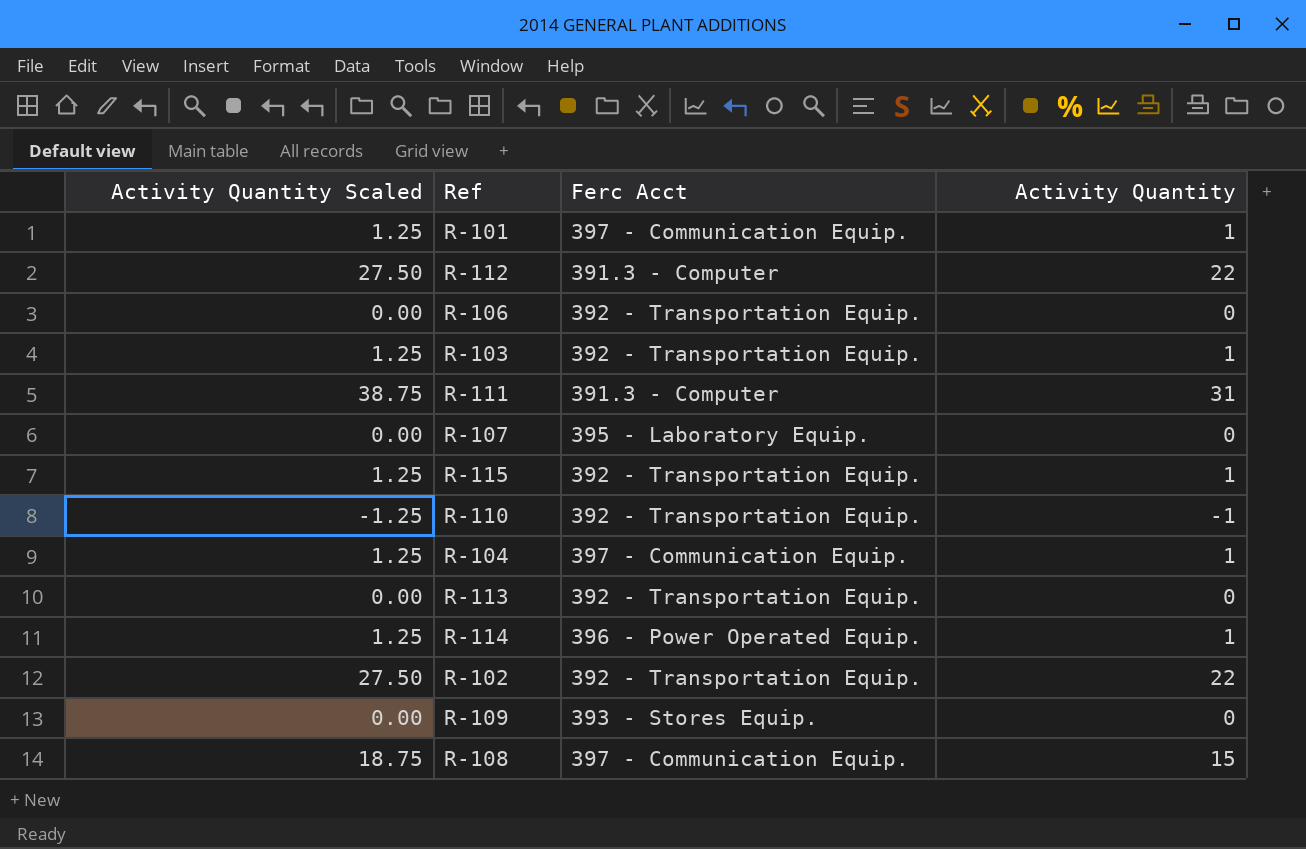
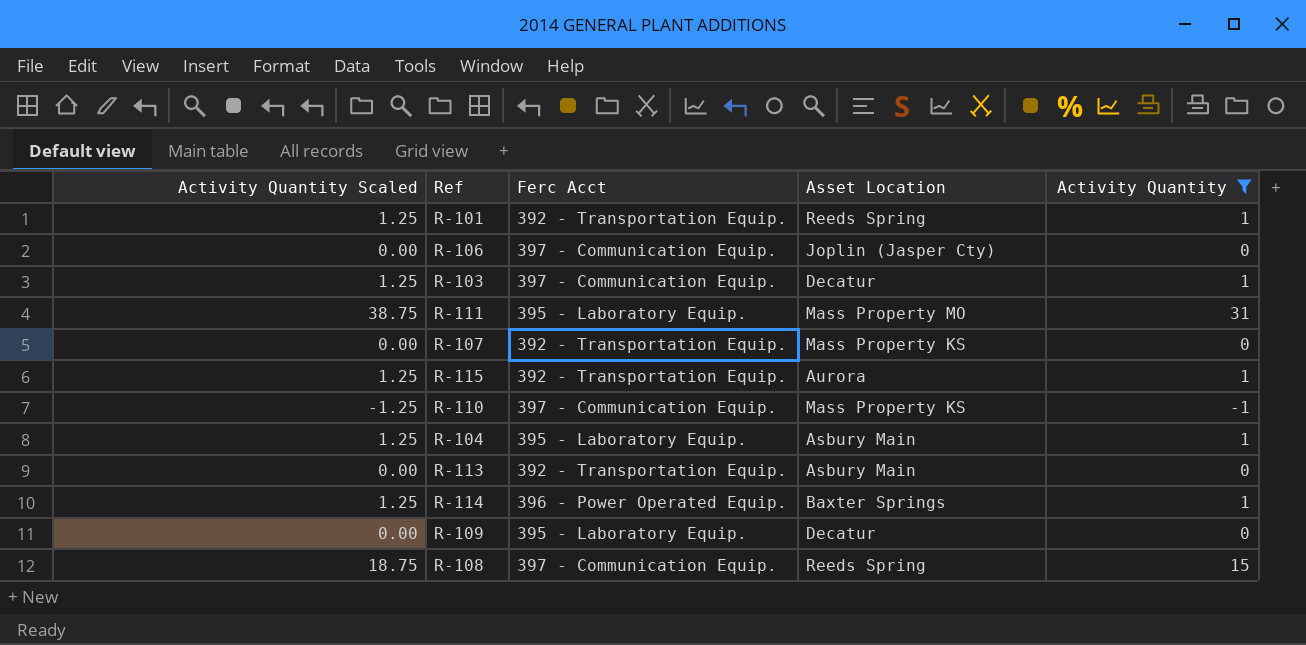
filter: none -> Activity Quantity != 22
column Asset Location | position: none -> 4
R-101 | Ferc Acct: 397 - Communication Equip. -> 392 - Transportation Equip.
R-106 | Ferc Acct: 392 - Transportation Equip. -> 397 - Communication Equip.
R-103 | Ferc Acct: 392 - Transportation Equip. -> 397 - Communication Equip.
R-111 | Ferc Acct: 391.3 - Computer -> 395 - Laboratory Equip.
R-107 | Ferc Acct: 395 - Laboratory Equip. -> 392 - Transportation Equip.
R-110 | Ferc Acct: 392 - Transportation Equip. -> 397 - Communication Equip.
R-104 | Ferc Acct: 397 - Communication Equip. -> 395 - Laboratory Equip.
R-109 | Ferc Acct: 393 - Stores Equip. -> 395 - Laboratory Equip.

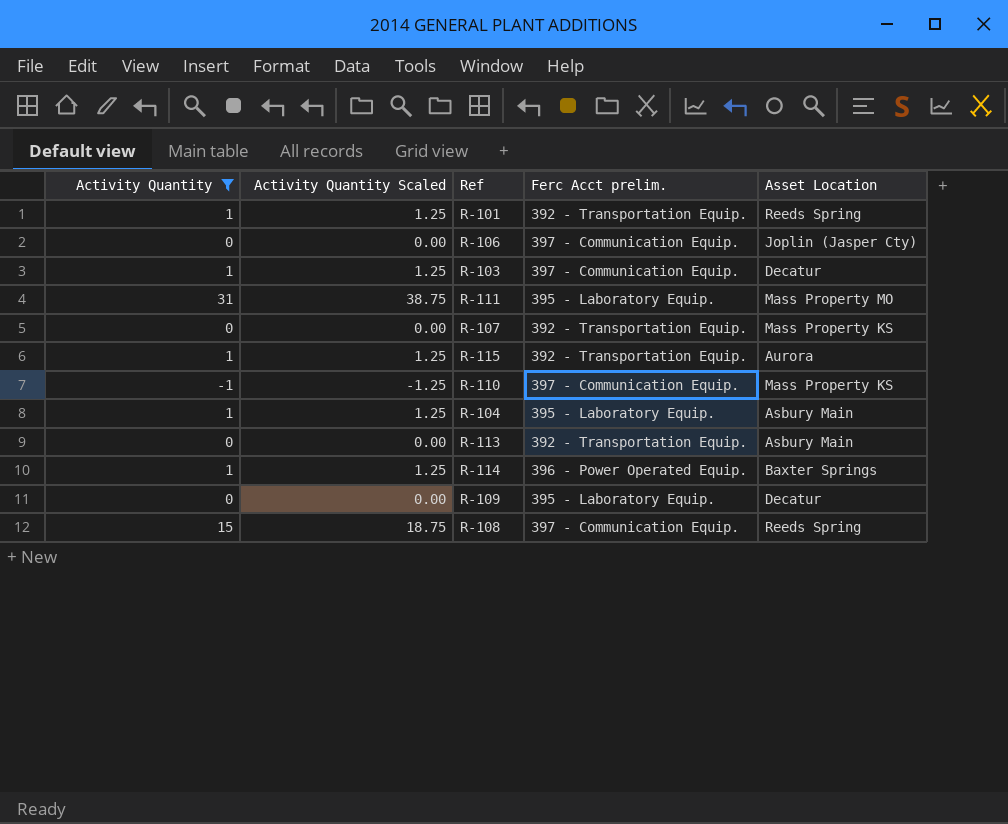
column Activity Quantity | position: 5 -> 1
column name: Ferc Acct -> Ferc Acct prelim.

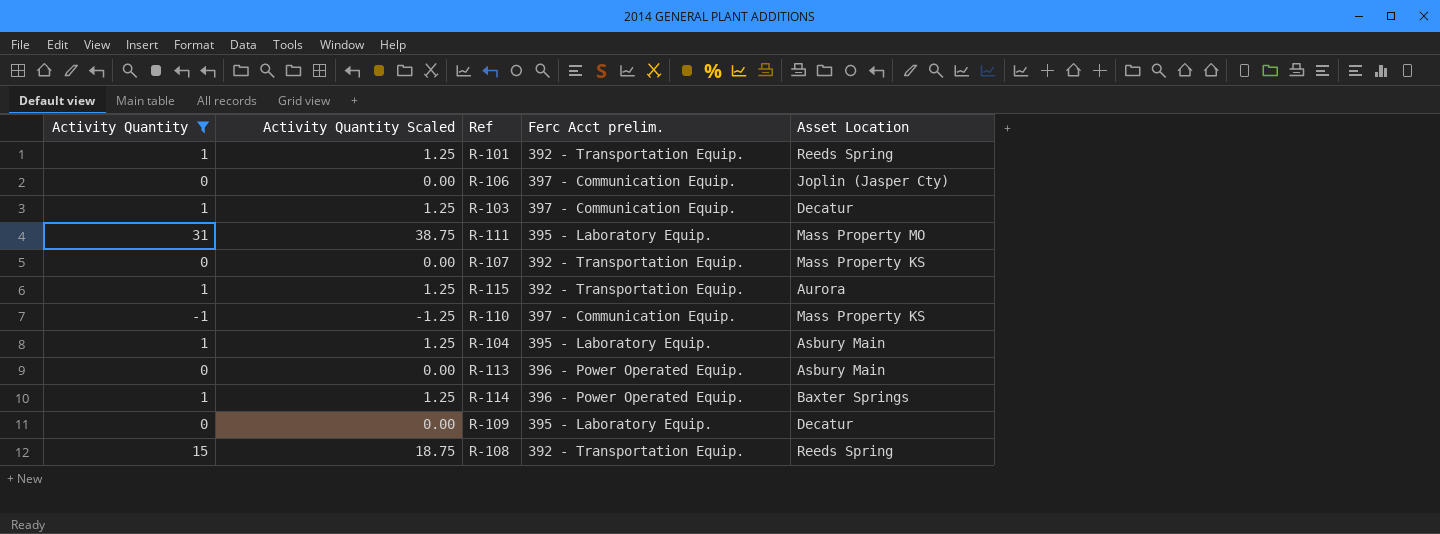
R-113 | Ferc Acct prelim.: 392 - Transportation Equip. -> 396 - Power Operated Equip.
R-108 | Ferc Acct prelim.: 397 - Communication Equip. -> 392 - Transportation Equip.

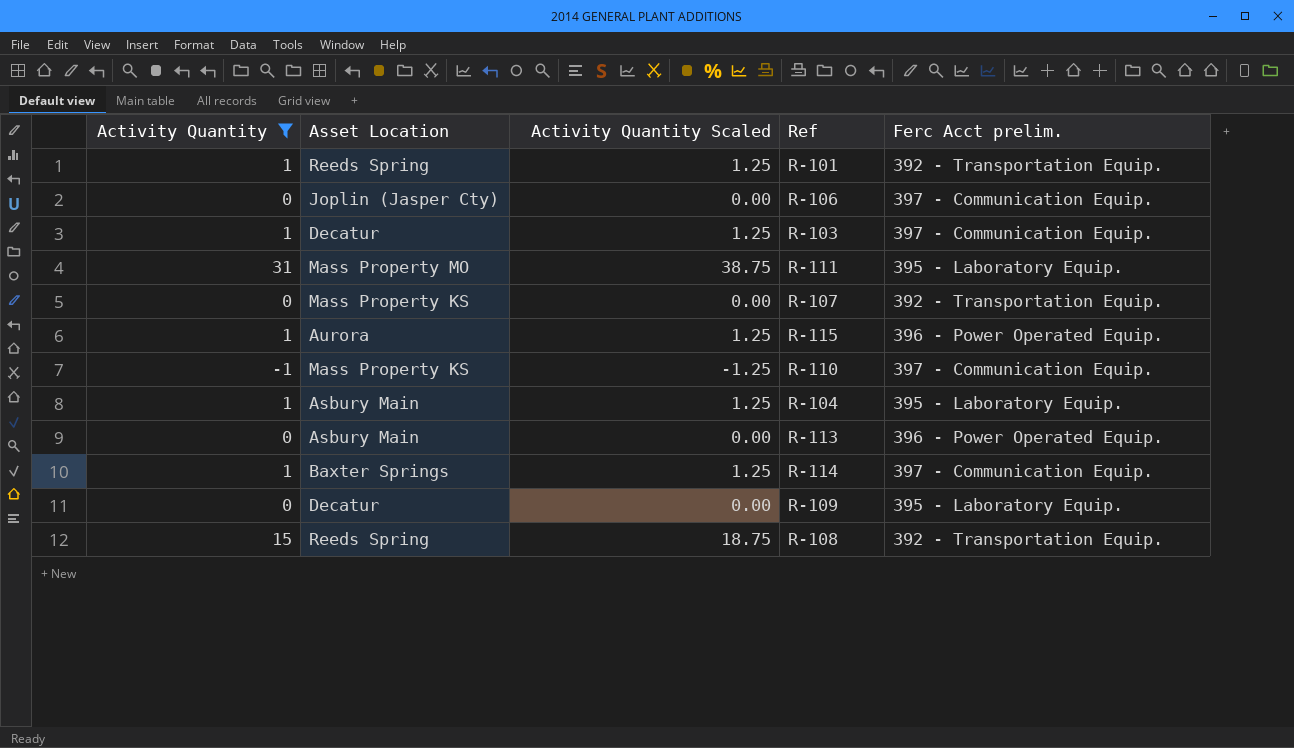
column Asset Location | position: 5 -> 2
R-115 | Ferc Acct prelim.: 392 - Transportation Equip. -> 396 - Power Operated Equip.
R-114 | Ferc Acct prelim.: 396 - Power Operated Equip. -> 397 - Communication Equip.

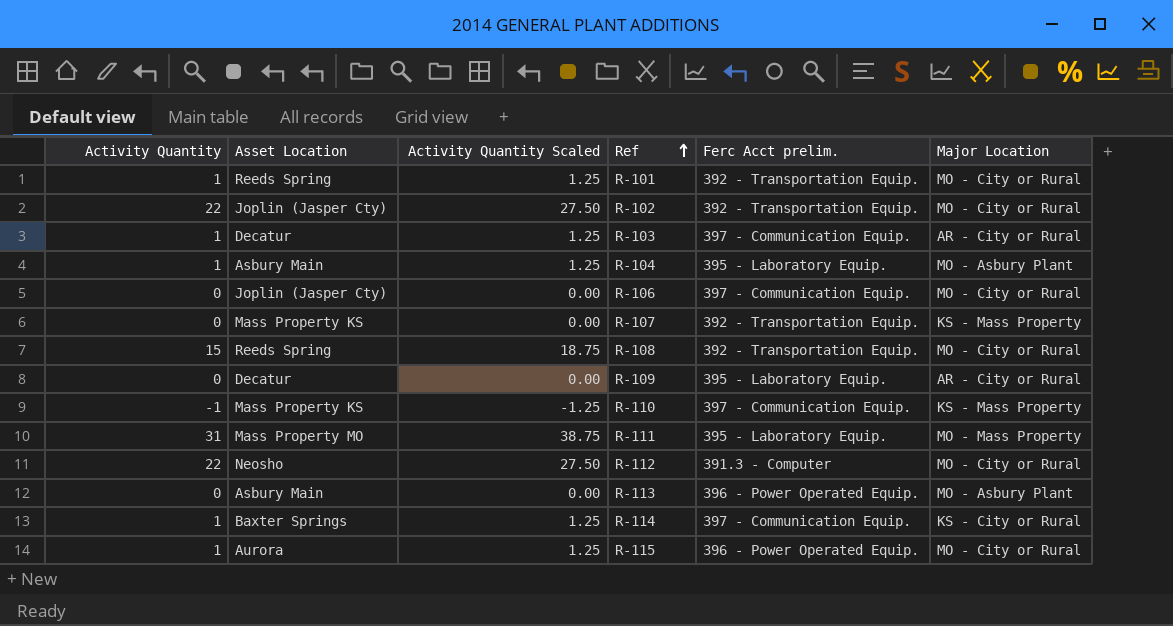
filter: Activity Quantity != 22 -> none
row order: none -> Ref ascending
column Major Location | position: none -> 6

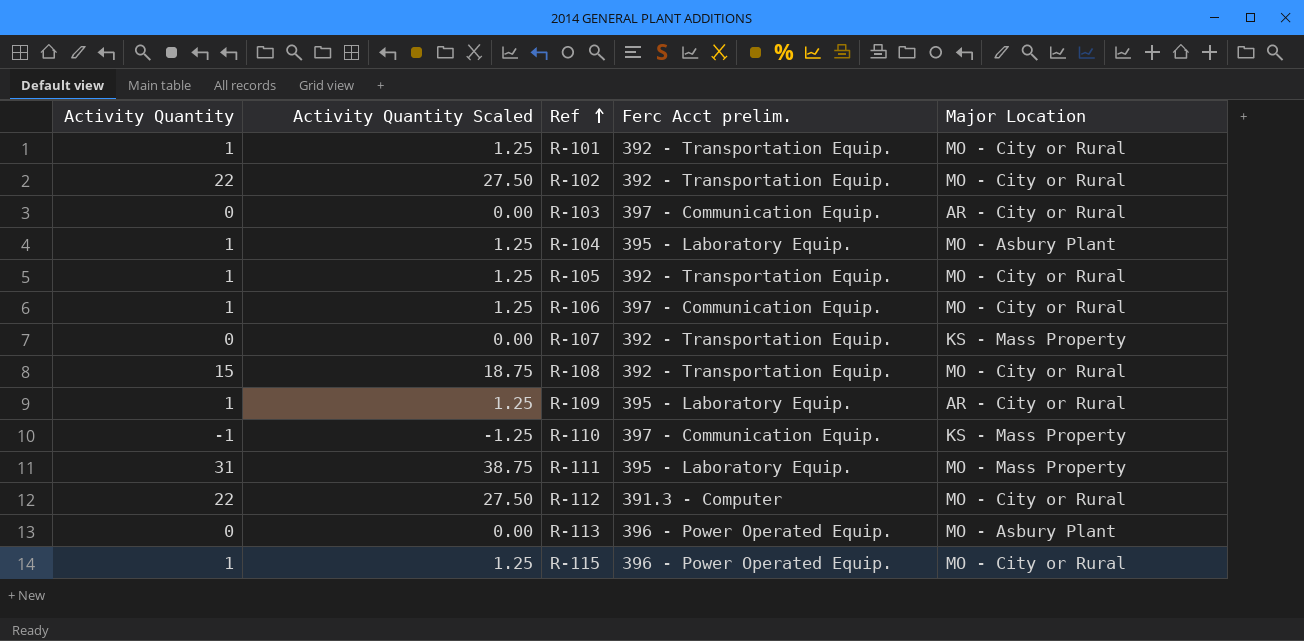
column Asset Location | position: 2 -> none
row R-114: 1 | Baxter Springs | 1.25 | 397 - Communication Equip. | KS - City or Rural -> none
R-103 | Activity Quantity: 1 -> 0
R-103 | Activity Quantity Scaled: 1.25 -> 0.00
row R-105: none -> 1 | 1.25 | 392 - Transportation Equip. | MO - City or Rural
R-106 | Activity Quantity: 0 -> 1
R-106 | Activity Quantity Scaled: 0.00 -> 1.25
R-109 | Activity Quantity: 0 -> 1
R-109 | Activity Quantity Scaled: 0.00 -> 1.25

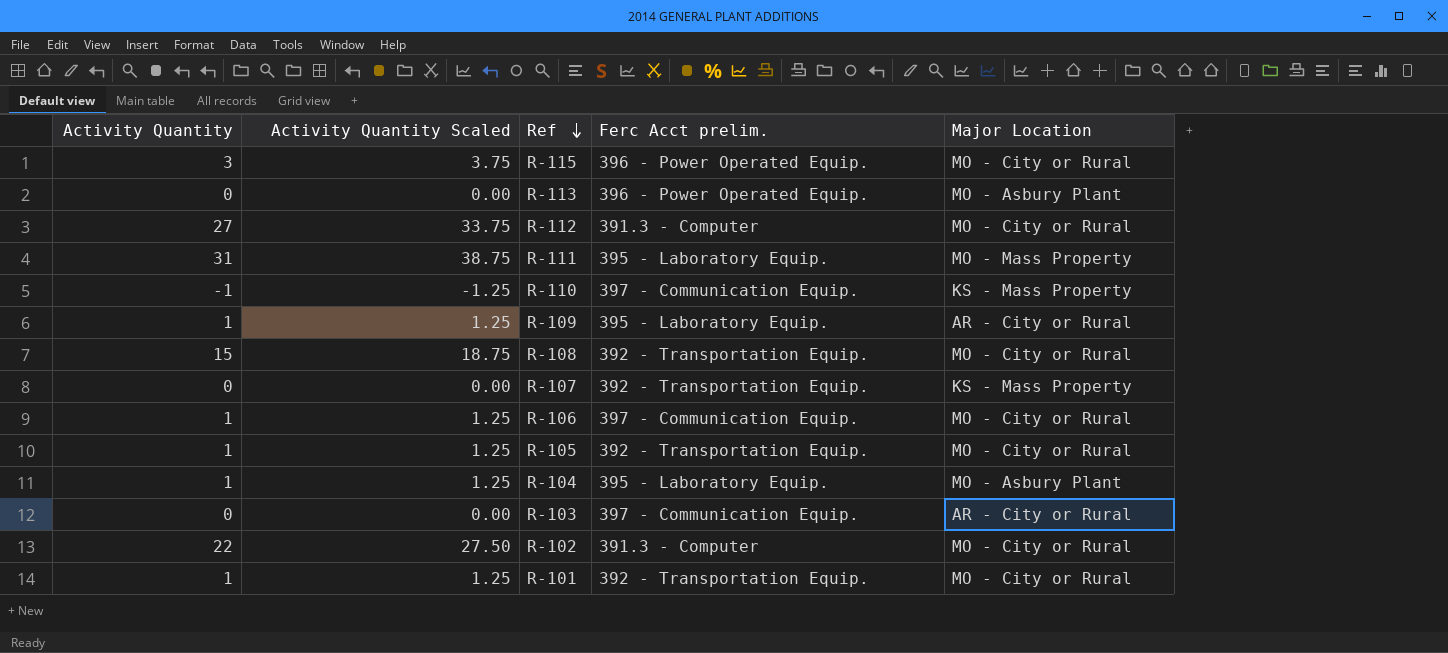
row order: Ref ascending -> Ref descending
R-115 | Activity Quantity: 1 -> 3
R-115 | Activity Quantity Scaled: 1.25 -> 3.75
R-112 | Activity Quantity: 22 -> 27
R-112 | Activity Quantity Scaled: 27.50 -> 33.75
R-102 | Ferc Acct prelim.: 392 - Transportation Equip. -> 391.3 - Computer

